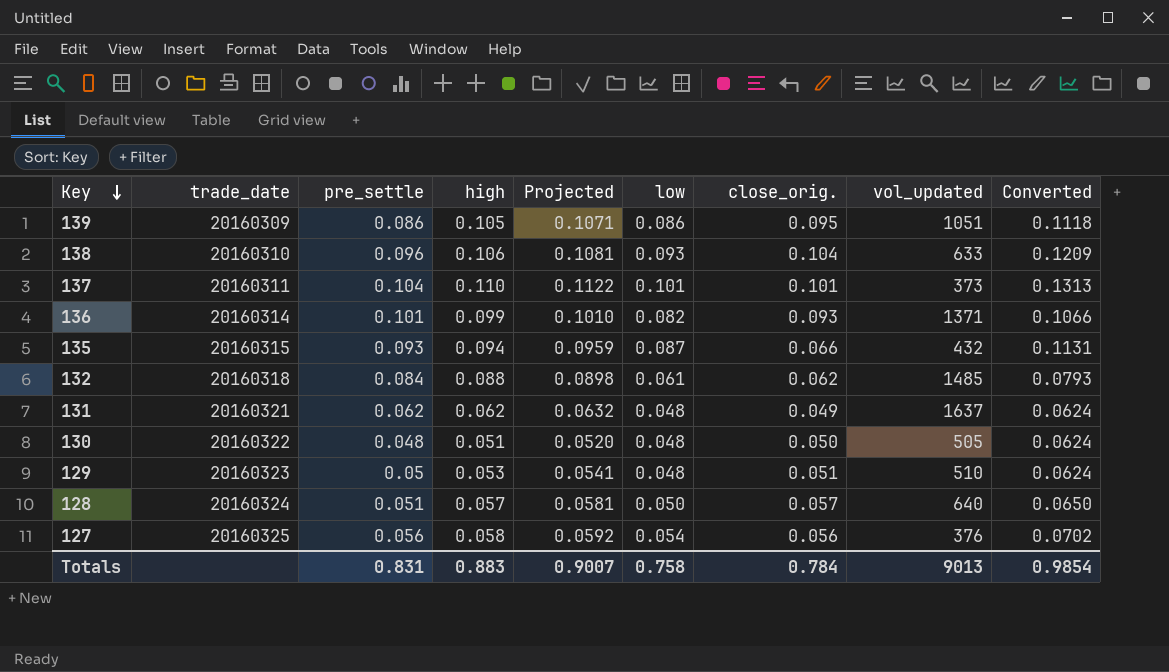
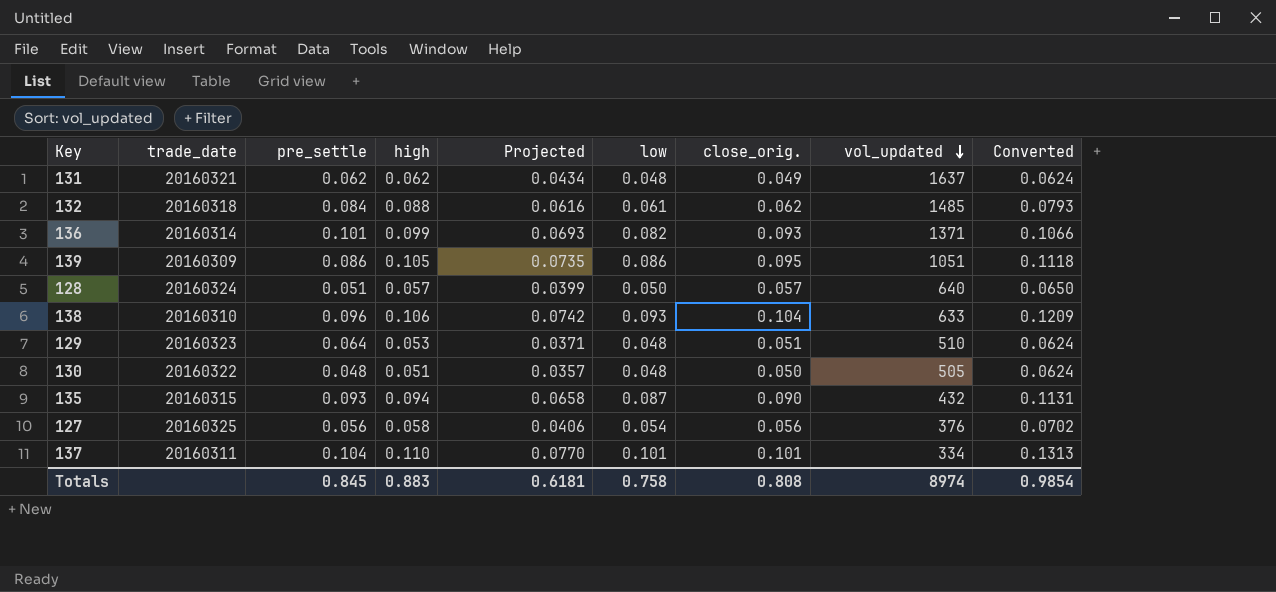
row order: Key descending -> vol_updated descending
column Projected | formula: [high] * 1.02 -> [high] * 0.7
129 | pre_settle: 0.05 -> 0.064
135 | close_orig.: 0.066 -> 0.090
137 | vol_updated: 373 -> 334
Totals | pre_settle: 0.831 -> 0.845
Totals | Projected: 0.9007 -> 0.6181
Totals | close_orig.: 0.784 -> 0.808
Totals | vol_updated: 9013 -> 8974

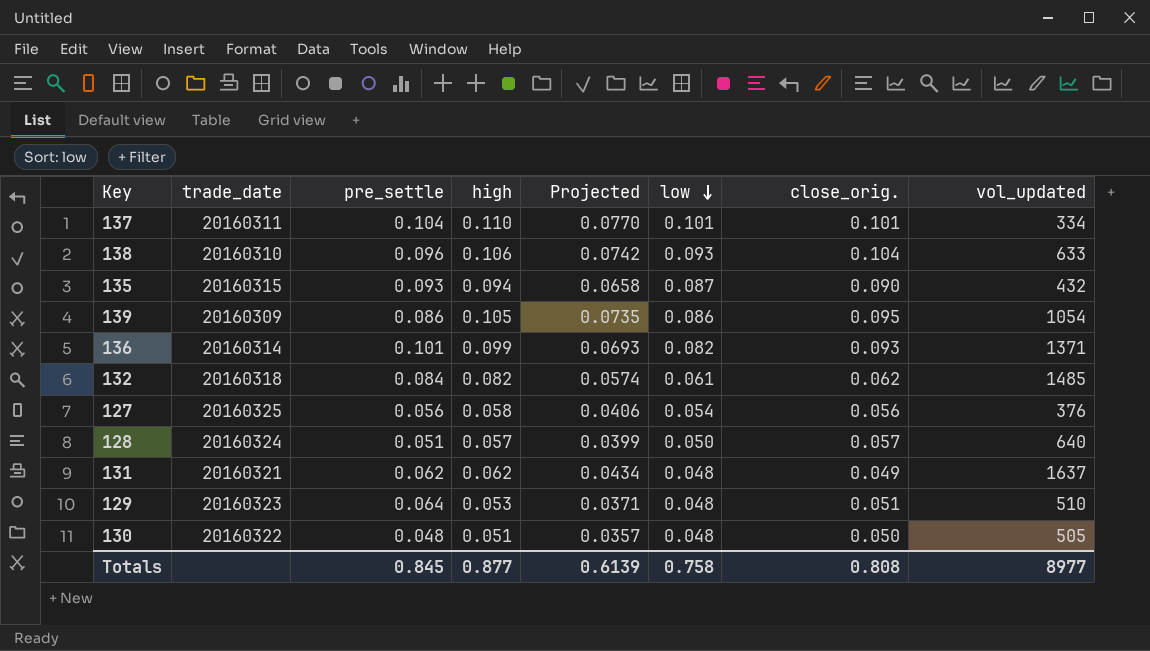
row order: vol_updated descending -> low descending
column Converted | formula: [low] * 1.3 -> none
139 | vol_updated: 1051 -> 1054
132 | high: 0.088 -> 0.082
132 | Projected: 0.0616 -> 0.0574
Totals | high: 0.883 -> 0.877
Totals | Projected: 0.6181 -> 0.6139
Totals | vol_updated: 8974 -> 8977

